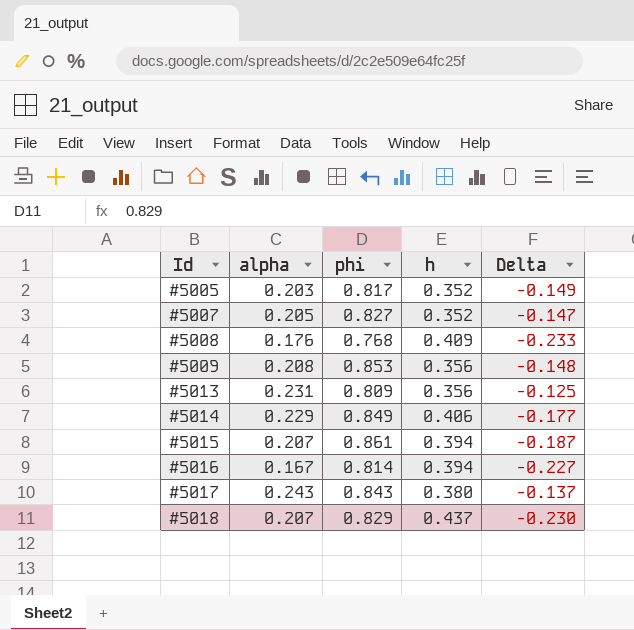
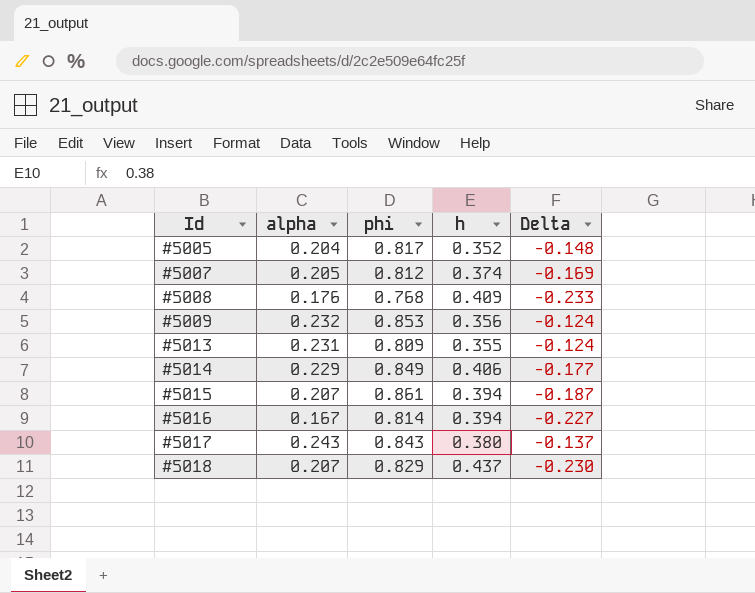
#5005 | alpha: 0.203 -> 0.204
#5005 | Delta: -0.149 -> -0.148
#5007 | phi: 0.827 -> 0.812
#5007 | h: 0.352 -> 0.374
#5007 | Delta: -0.147 -> -0.169
#5009 | alpha: 0.208 -> 0.232
#5009 | Delta: -0.148 -> -0.124
#5013 | h: 0.356 -> 0.355
#5013 | Delta: -0.125 -> -0.124

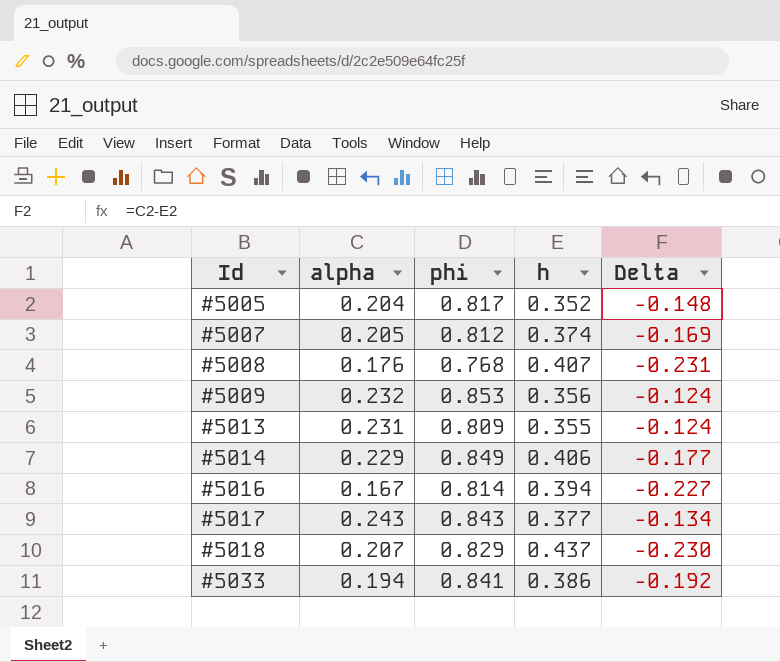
row #5015: 0.207 | 0.861 | 0.394 | -0.187 -> none
#5008 | h: 0.409 -> 0.407
#5008 | Delta: -0.233 -> -0.231
#5017 | h: 0.380 -> 0.377
#5017 | Delta: -0.137 -> -0.134
row #5033: none -> 0.194 | 0.841 | 0.386 | -0.192

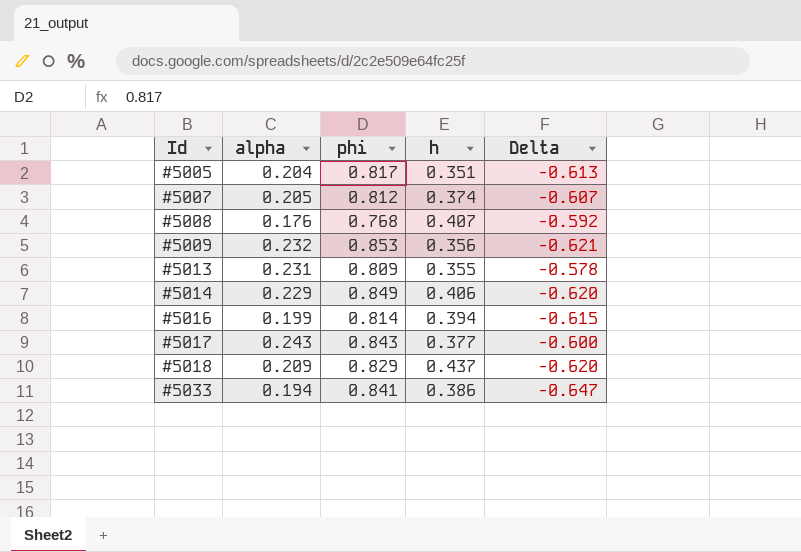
column Delta | formula: [alpha] - [h] -> [alpha] - [phi]
#5005 | h: 0.352 -> 0.351
#5016 | alpha: 0.167 -> 0.199
#5018 | alpha: 0.207 -> 0.209

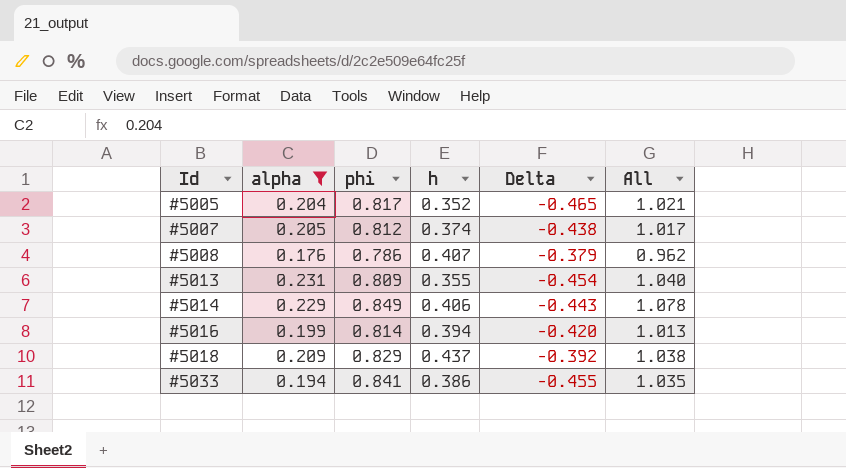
filter: none -> alpha <= 0.231
column Delta | formula: [alpha] - [phi] -> [h] - [phi]
column All | formula: none -> [alpha] + [phi]
#5005 | h: 0.351 -> 0.352
#5008 | phi: 0.768 -> 0.786

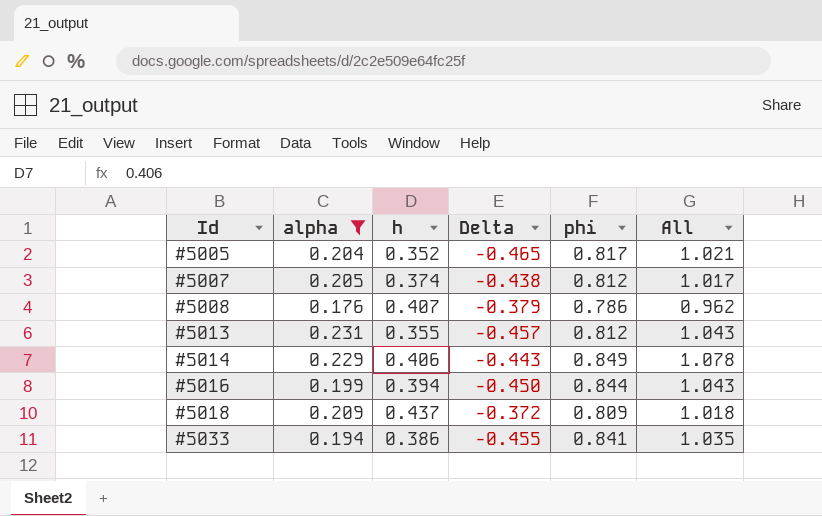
column phi | position: 3 -> 5
#5013 | Delta: -0.454 -> -0.457
#5013 | phi: 0.809 -> 0.812
#5013 | All: 1.040 -> 1.043
#5016 | Delta: -0.420 -> -0.450
#5016 | phi: 0.814 -> 0.844
#5016 | All: 1.013 -> 1.043
#5018 | Delta: -0.392 -> -0.372
#5018 | phi: 0.829 -> 0.809
#5018 | All: 1.038 -> 1.018

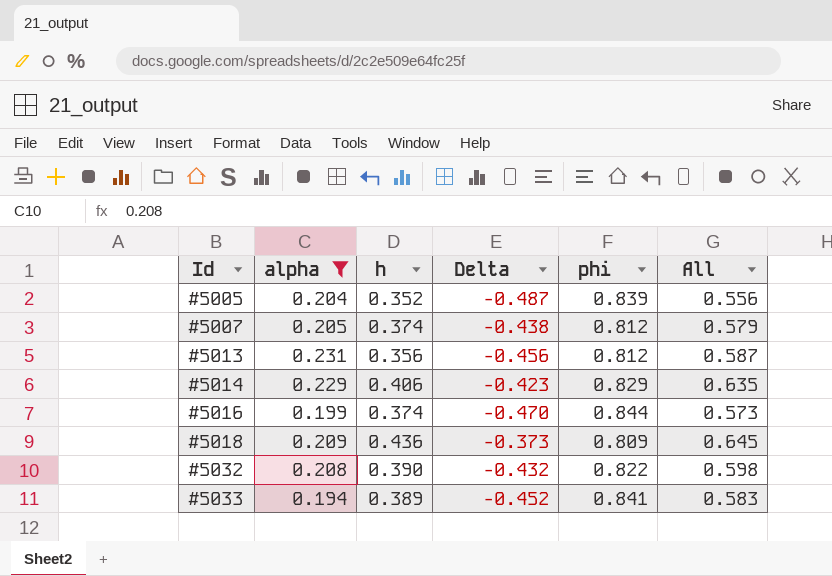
column All | formula: [alpha] + [phi] -> [alpha] + [h]
row #5008: 0.176 | 0.407 | -0.379 | 0.786 | 0.962 -> none
#5005 | Delta: -0.465 -> -0.487
#5005 | phi: 0.817 -> 0.839
#5013 | h: 0.355 -> 0.356
#5013 | Delta: -0.457 -> -0.456
#5014 | Delta: -0.443 -> -0.423
#5014 | phi: 0.849 -> 0.829
#5016 | h: 0.394 -> 0.374
#5016 | Delta: -0.450 -> -0.470
#5018 | h: 0.437 -> 0.436
#5018 | Delta: -0.372 -> -0.373
row #5032: none -> 0.208 | 0.390 | -0.432 | 0.822 | 0.598
#5033 | h: 0.386 -> 0.389
#5033 | Delta: -0.455 -> -0.452

